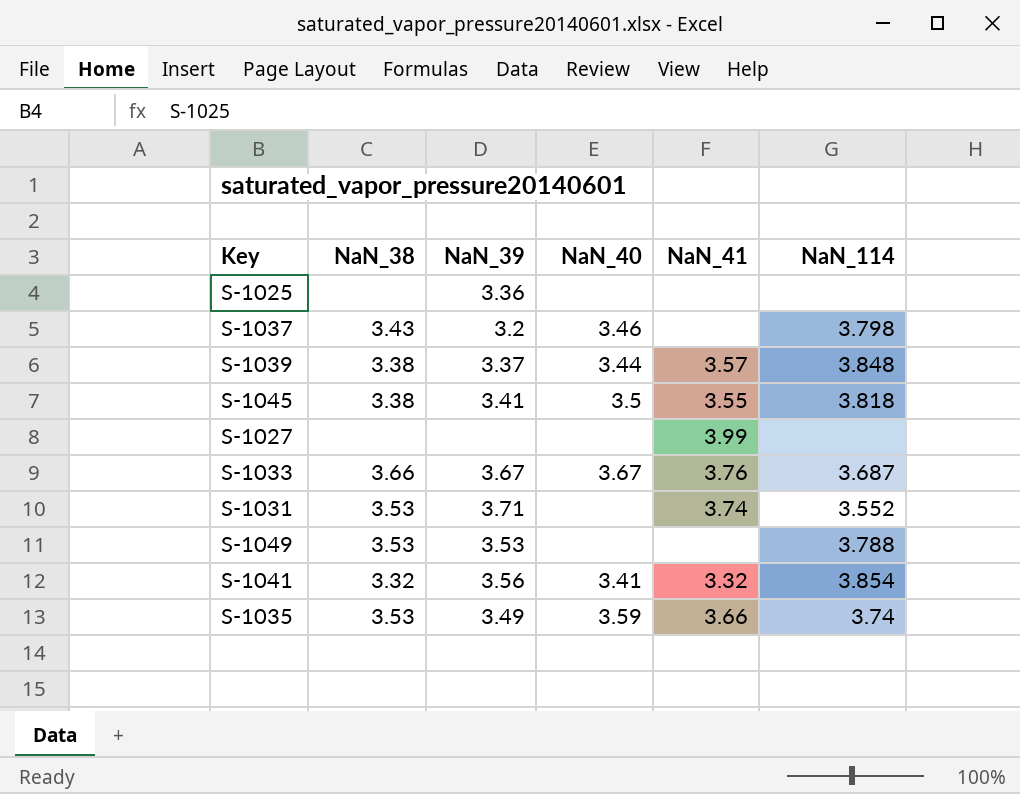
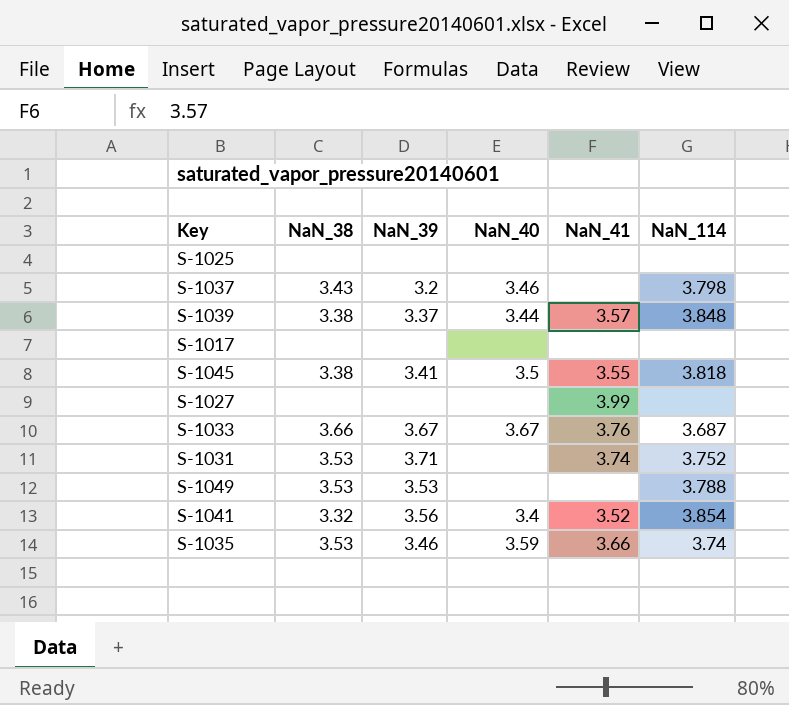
S-1025 | NaN_39: 3.36 -> none
row S-1017: none -> none | none | none | none | none
S-1031 | NaN_114: 3.552 -> 3.752
S-1041 | NaN_40: 3.41 -> 3.4
S-1041 | NaN_41: 3.32 -> 3.52
S-1035 | NaN_39: 3.49 -> 3.46

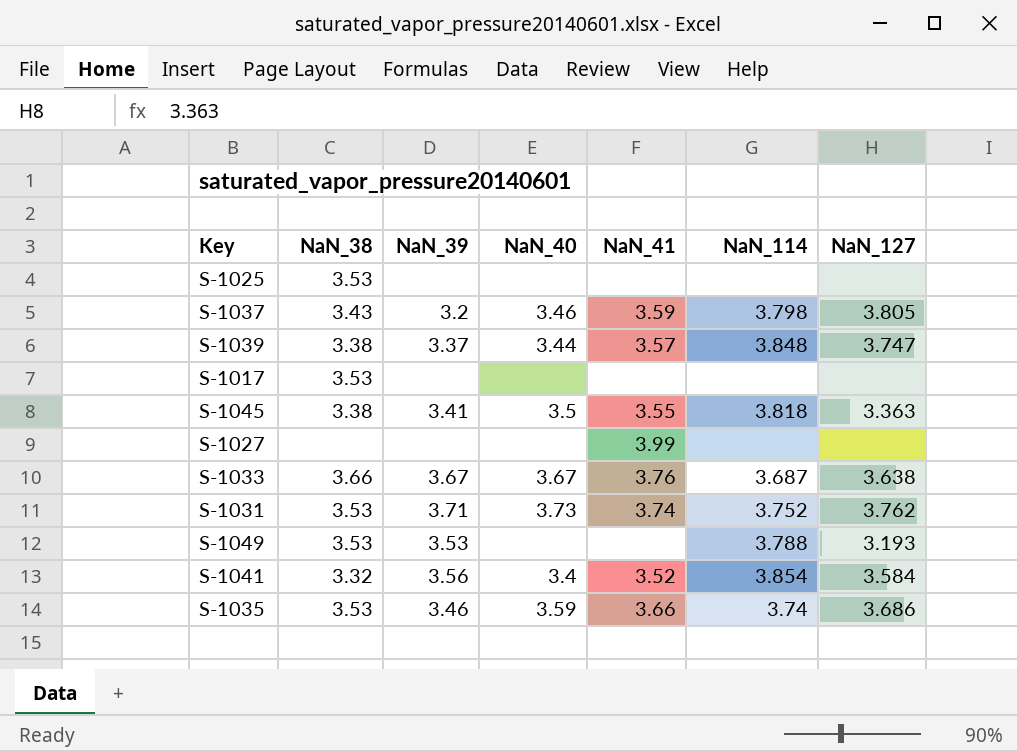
column NaN_127 | position: none -> 7
S-1025 | NaN_38: none -> 3.53
S-1037 | NaN_41: none -> 3.59
S-1017 | NaN_38: none -> 3.53
S-1031 | NaN_40: none -> 3.73

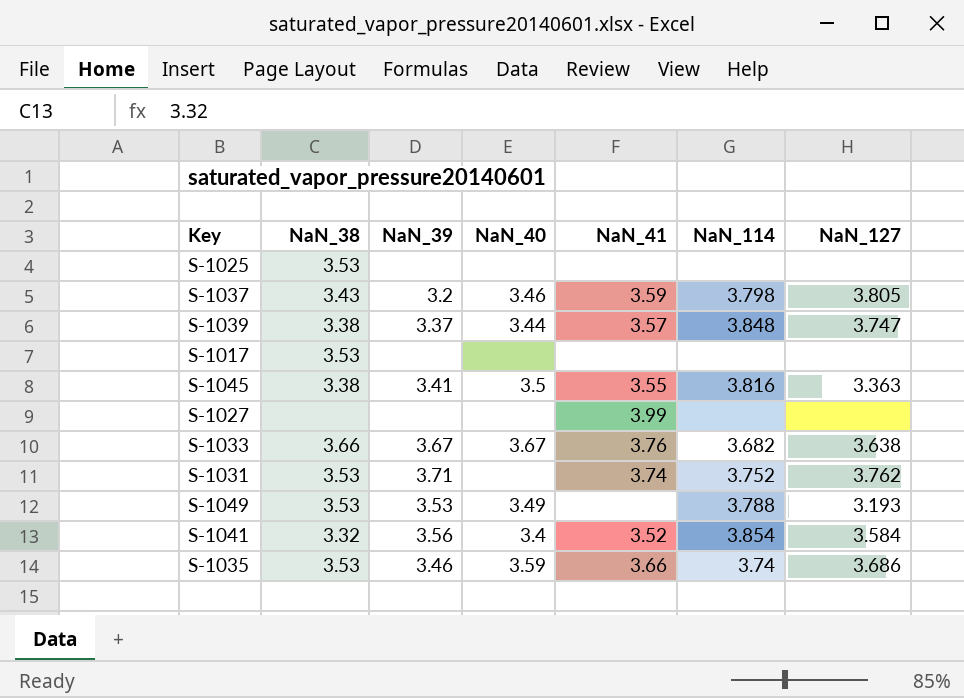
S-1045 | NaN_114: 3.818 -> 3.816
S-1033 | NaN_114: 3.687 -> 3.682
S-1031 | NaN_40: 3.73 -> none
S-1049 | NaN_40: none -> 3.49

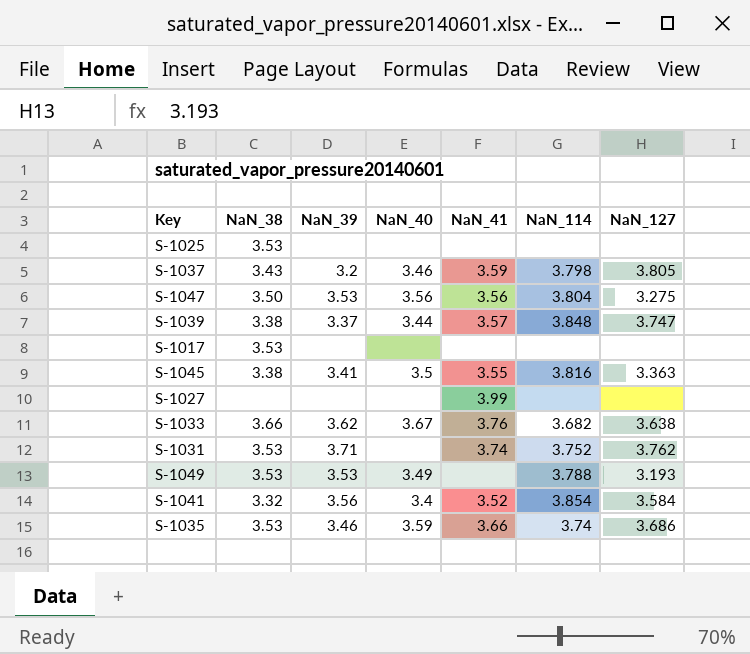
row S-1047: none -> 3.50 | 3.53 | 3.56 | 3.56 | 3.804 | 3.275
S-1033 | NaN_39: 3.67 -> 3.62

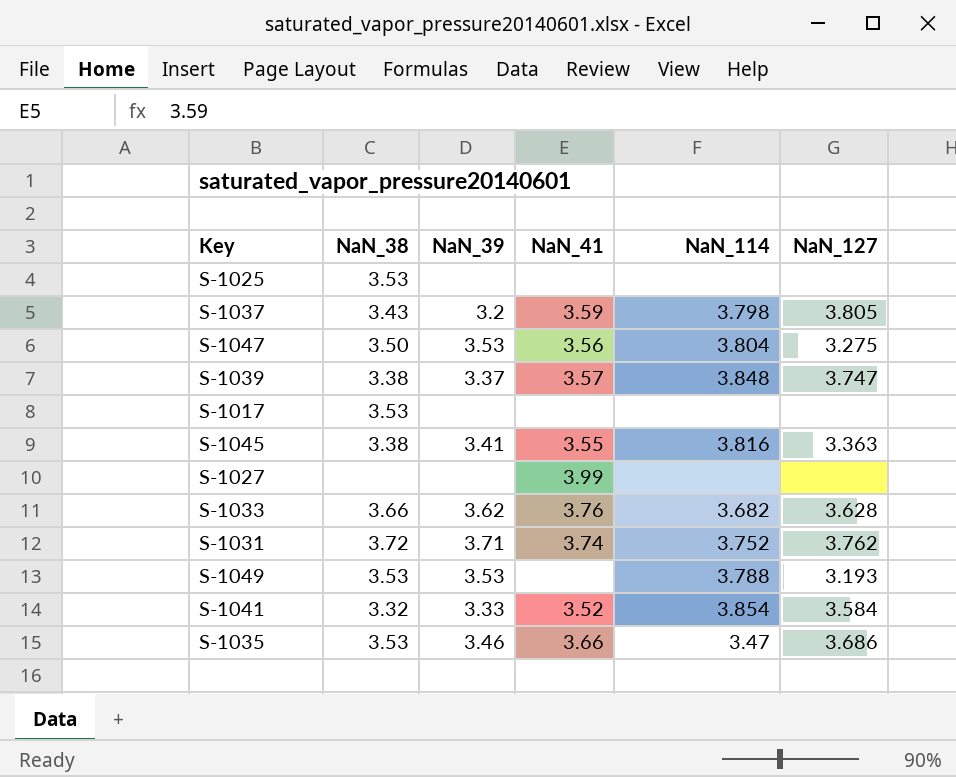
column NaN_40 | position: 4 -> none
S-1033 | NaN_127: 3.638 -> 3.628
S-1031 | NaN_38: 3.53 -> 3.72
S-1041 | NaN_39: 3.56 -> 3.33
S-1035 | NaN_114: 3.74 -> 3.47

